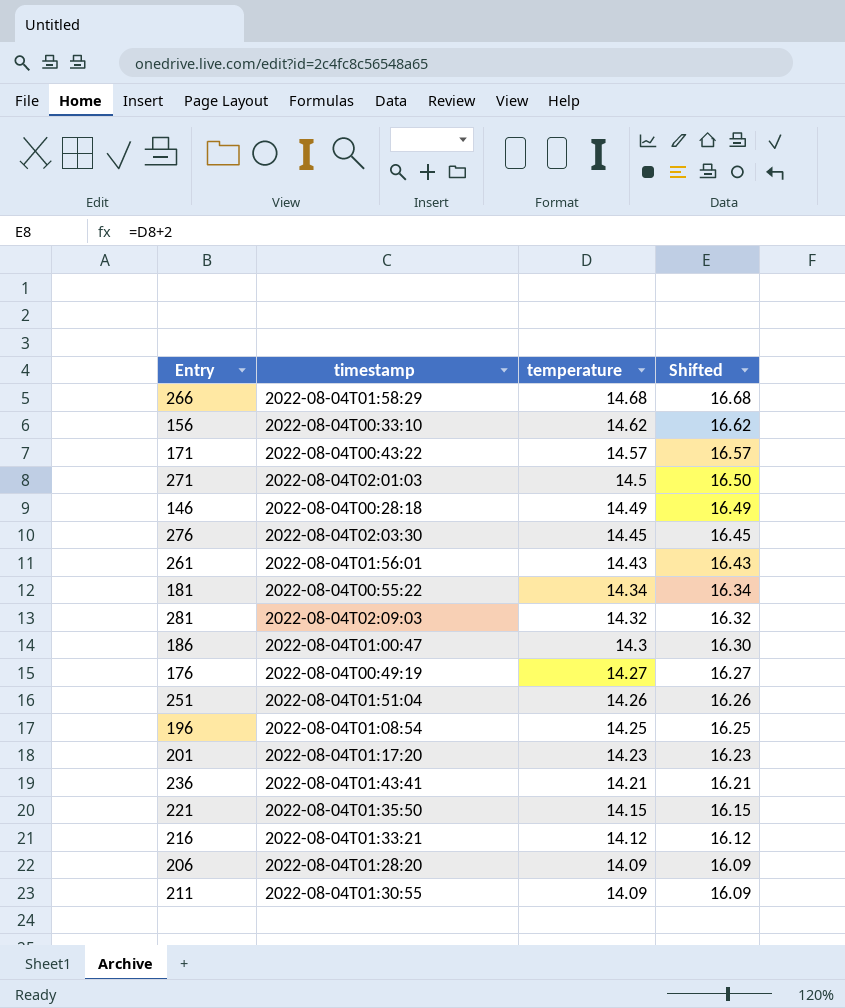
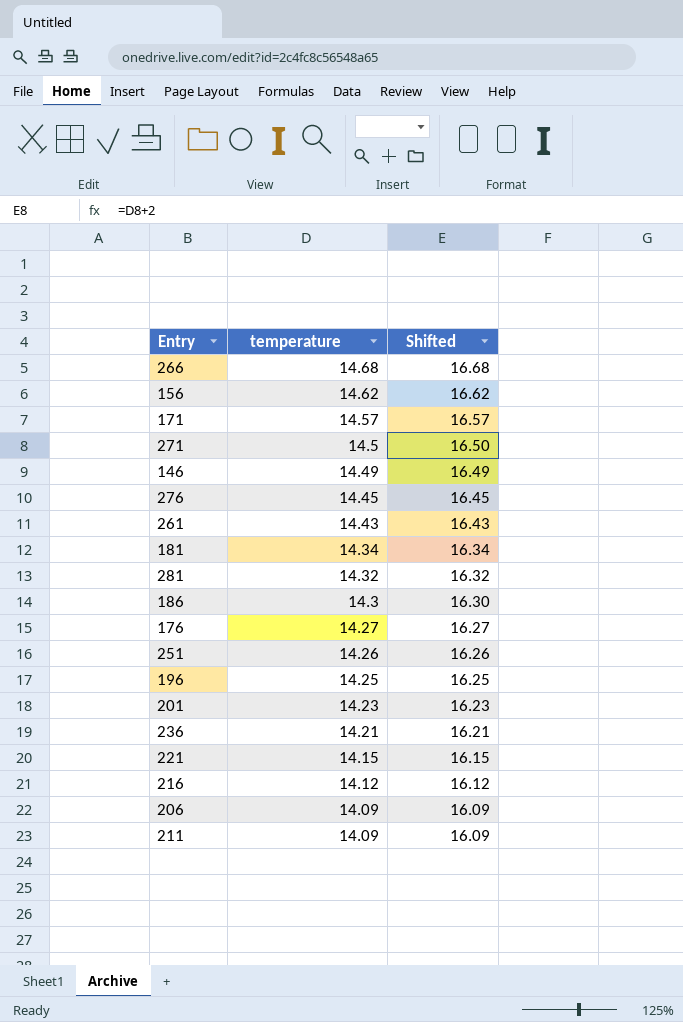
column timestamp | position: 2 -> none

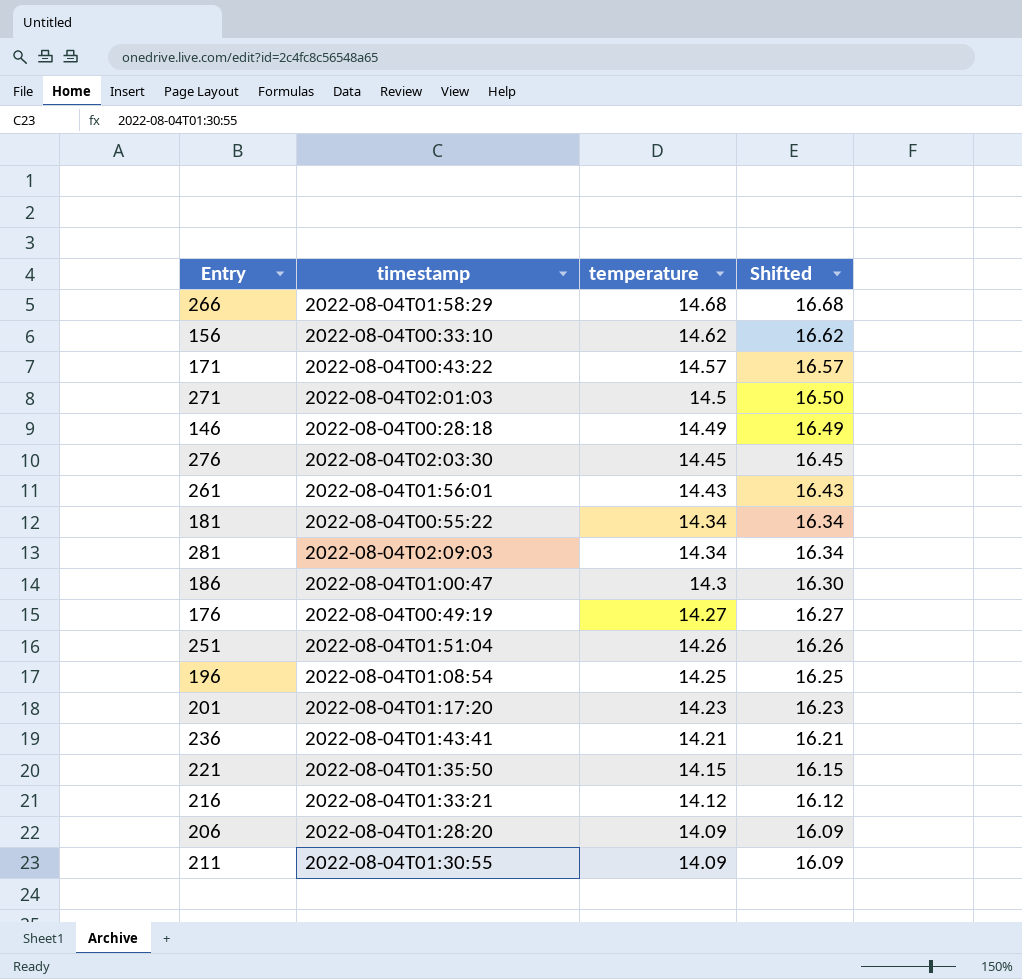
column timestamp | position: none -> 2
281 | temperature: 14.32 -> 14.34
281 | Shifted: 16.32 -> 16.34

